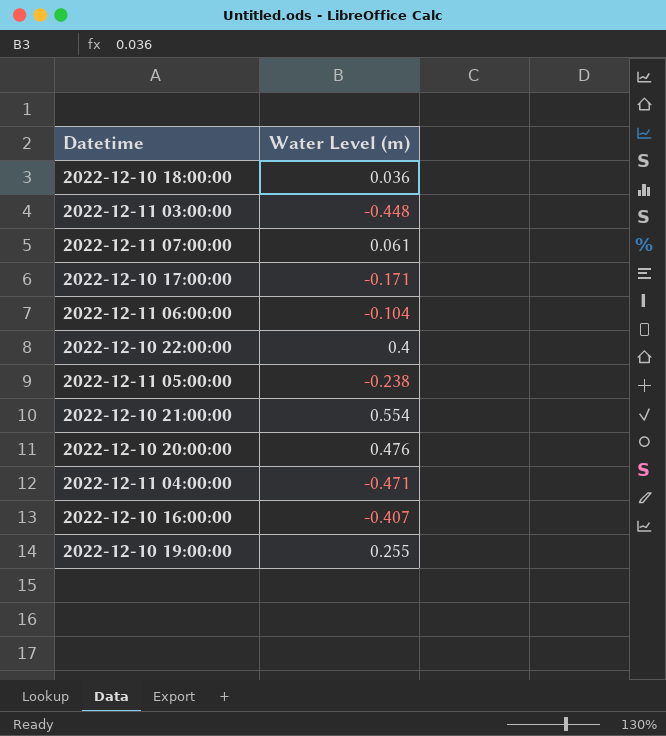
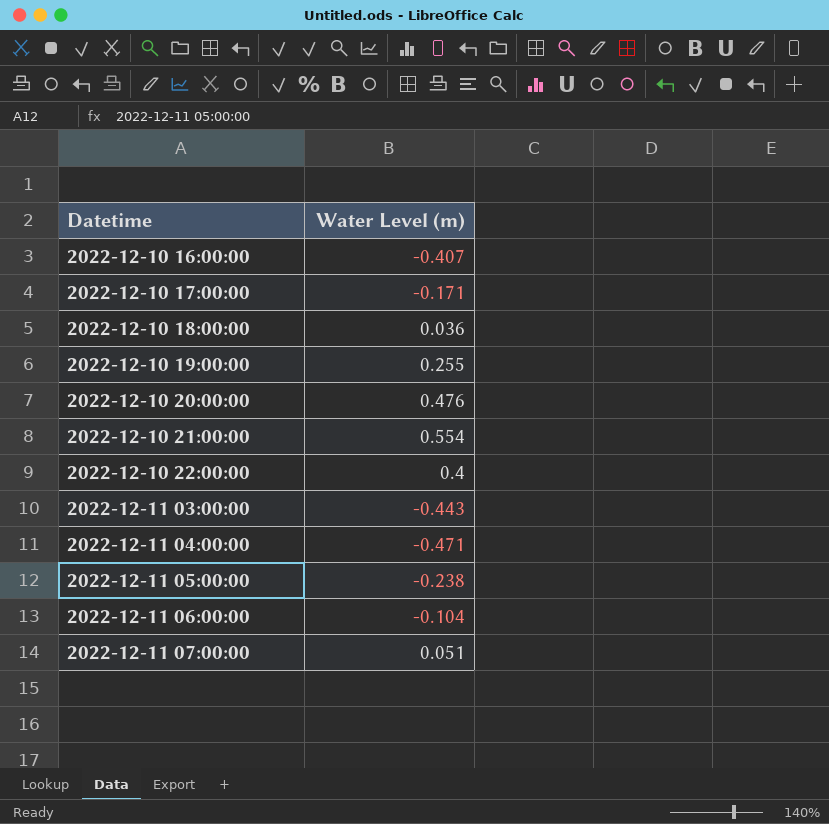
row order: none -> Datetime ascending
2022-12-11 03:00:00 | Water Level (m): -0.448 -> -0.443
2022-12-11 07:00:00 | Water Level (m): 0.061 -> 0.051

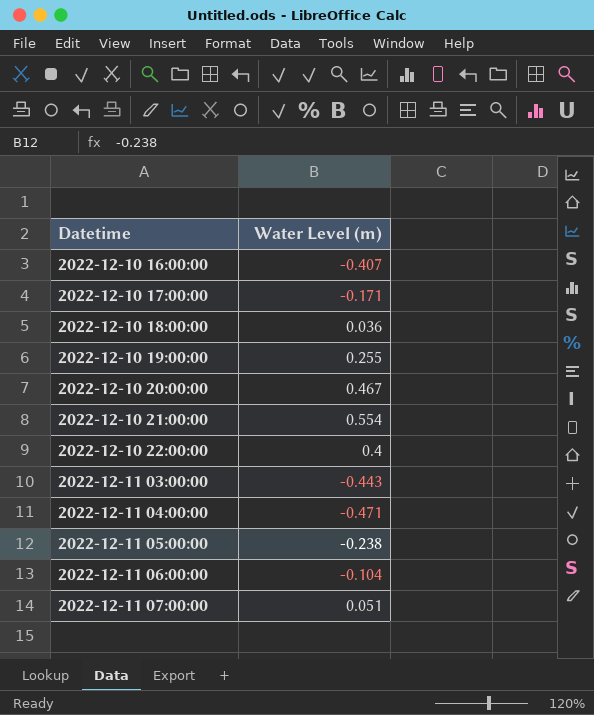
2022-12-10 20:00:00 | Water Level (m): 0.476 -> 0.467

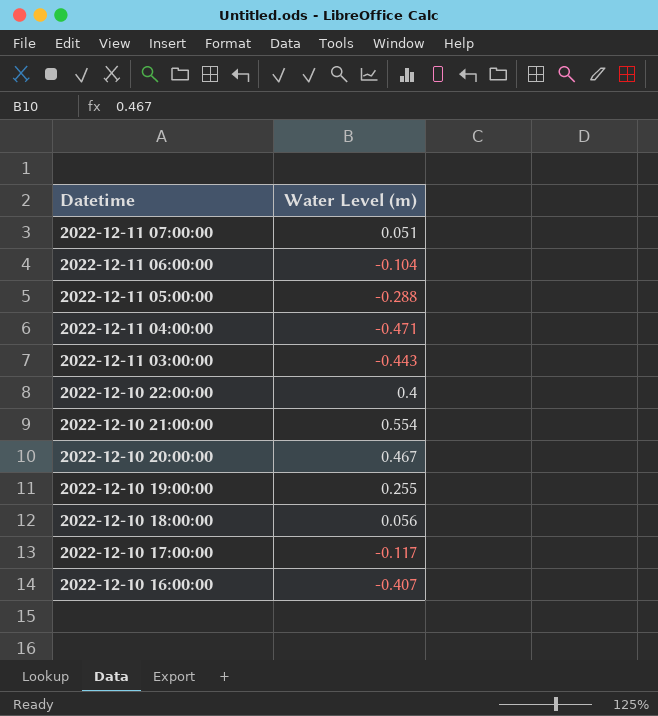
row order: Datetime ascending -> Datetime descending
2022-12-11 05:00:00 | Water Level (m): -0.238 -> -0.288
2022-12-10 18:00:00 | Water Level (m): 0.036 -> 0.056
2022-12-10 17:00:00 | Water Level (m): -0.171 -> -0.117

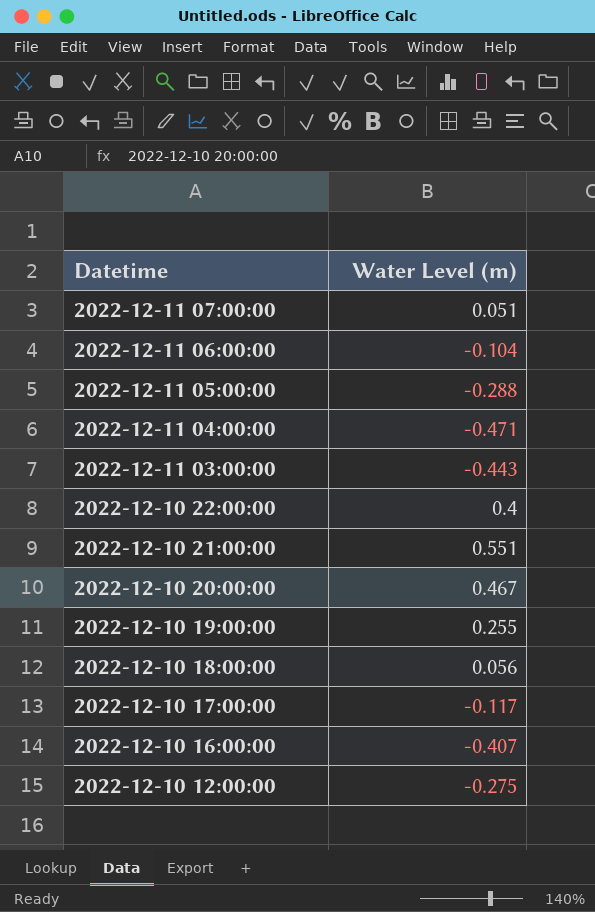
2022-12-10 21:00:00 | Water Level (m): 0.554 -> 0.551
row 2022-12-10 12:00:00: none -> -0.275

